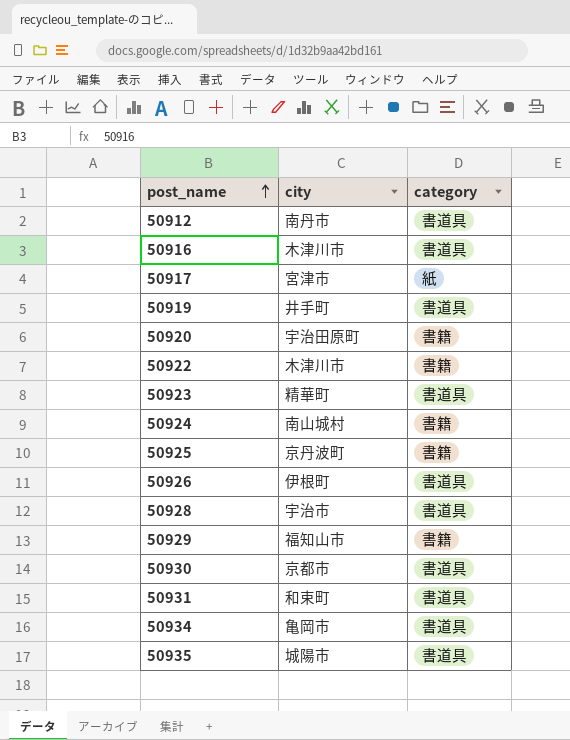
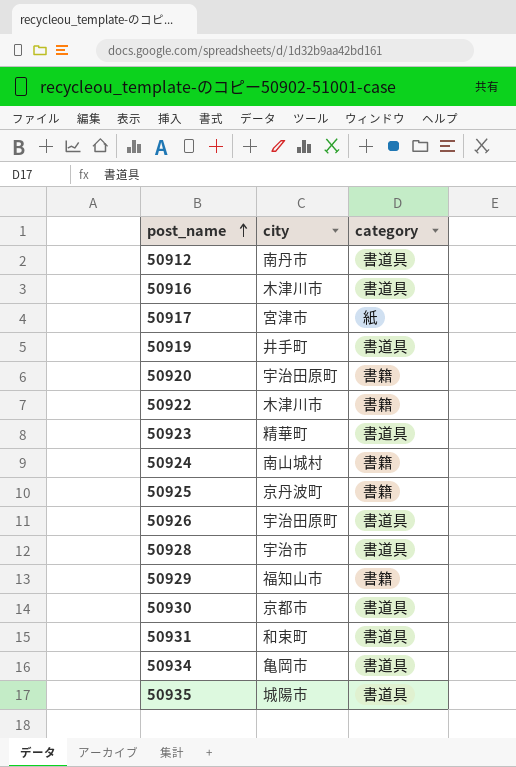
50926 | city: 伊根町 -> 宇治田原町

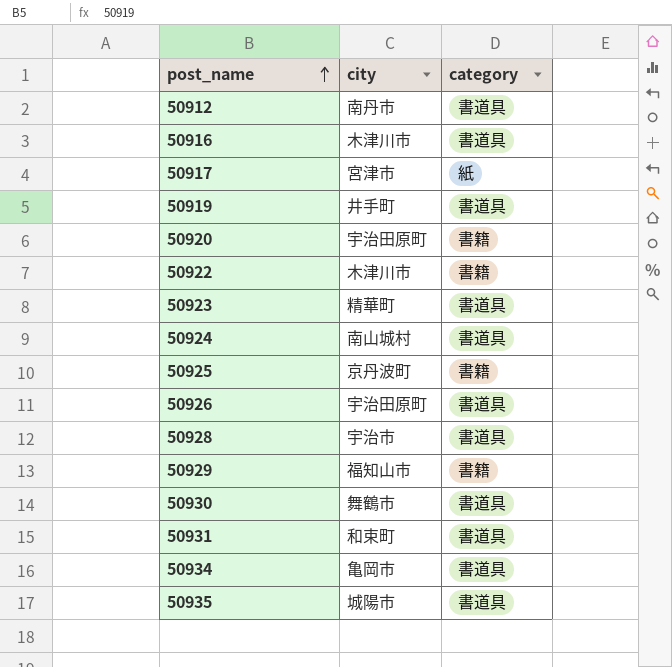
50924 | category: 書籍 -> 書道具
50930 | city: 京都市 -> 舞鶴市

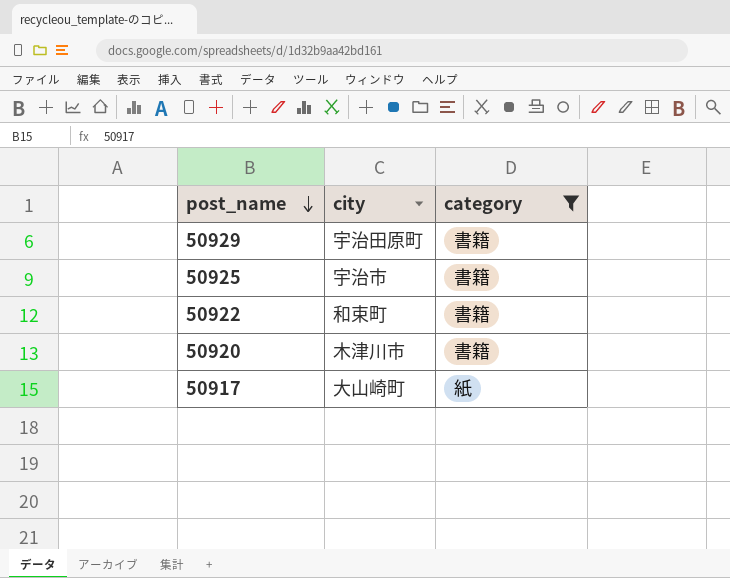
filter: none -> category != 書道具
row order: post_name ascending -> post_name descending
50929 | city: 福知山市 -> 宇治田原町
50925 | city: 京丹波町 -> 宇治市
50922 | city: 木津川市 -> 和束町
50920 | city: 宇治田原町 -> 木津川市
50917 | city: 宮津市 -> 大山崎町

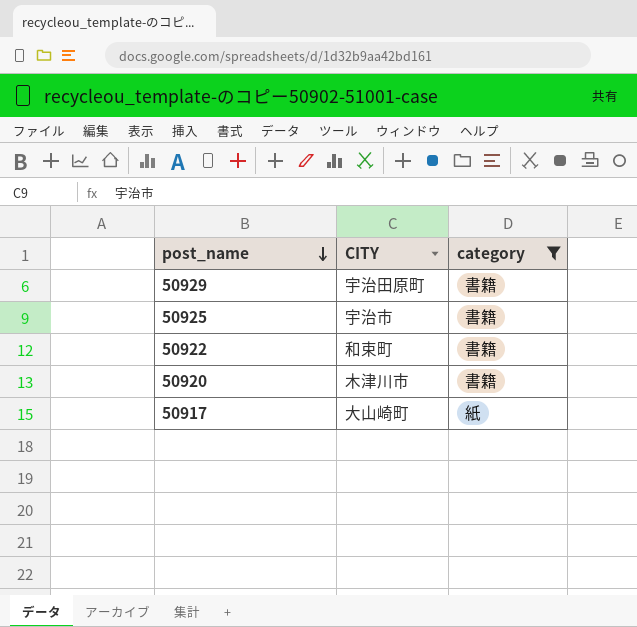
column name: city -> CITY

